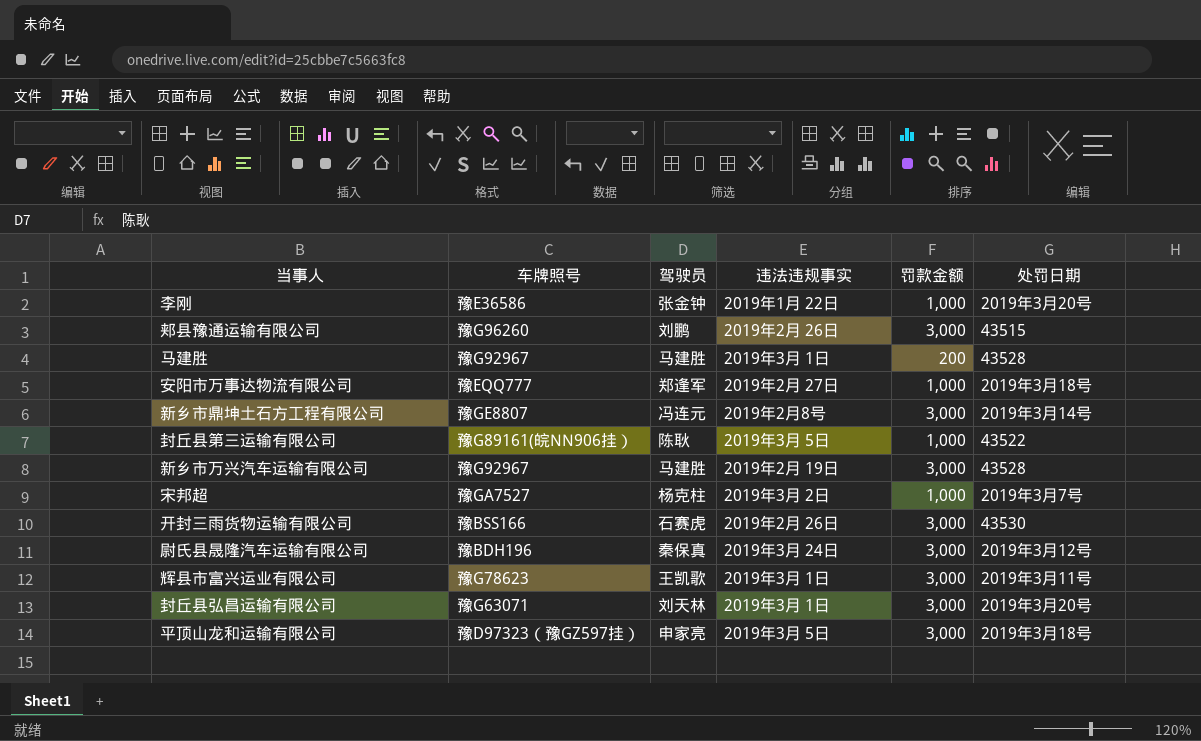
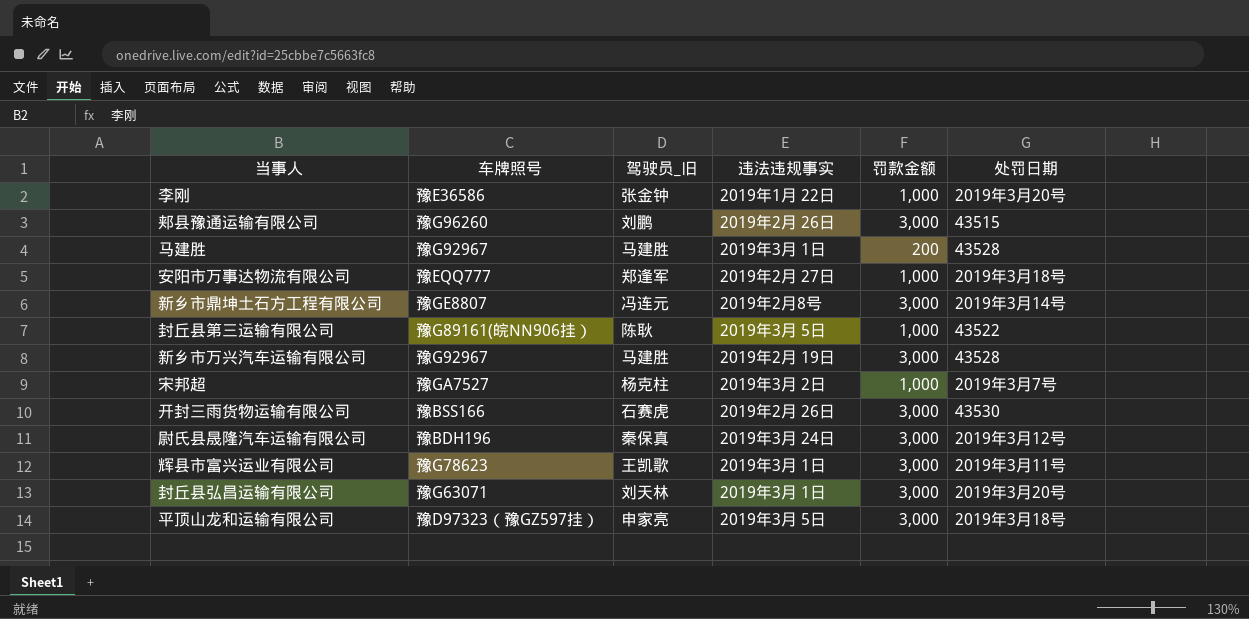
column name: 驾驶员 -> 驾驶员_旧

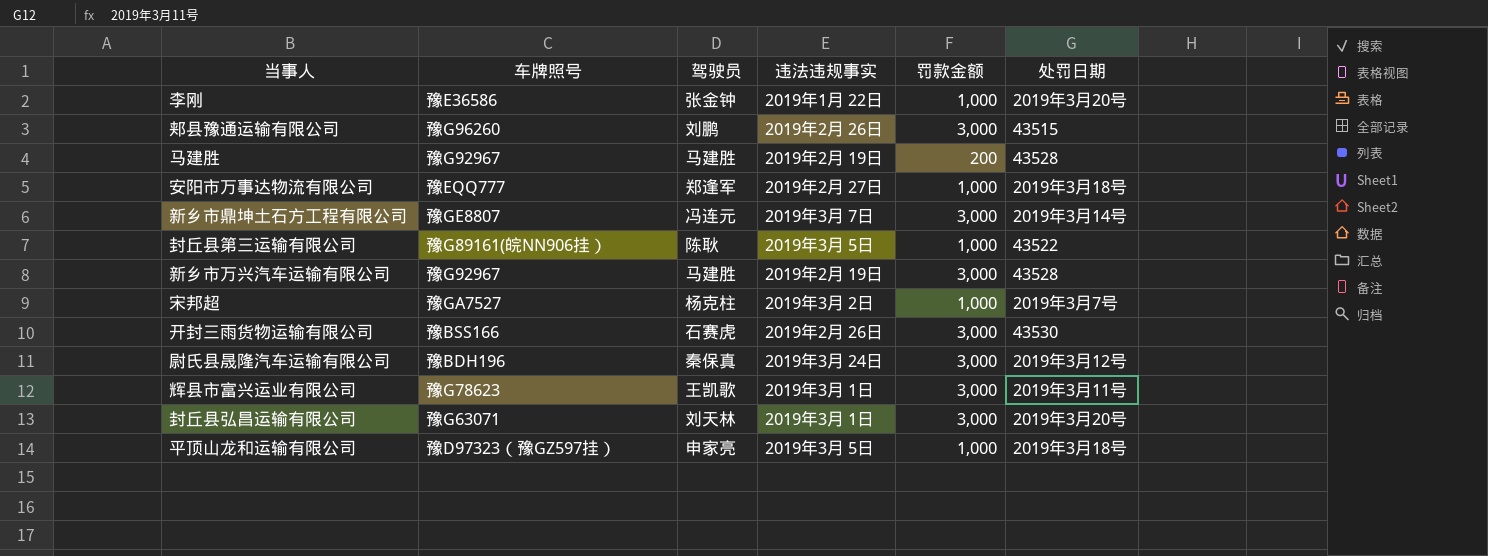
column name: 驾驶员_旧 -> 驾驶员
马建胜 | 违法违规事实: 2019年3月 1日 -> 2019年2月 19日
新乡市鼎坤土石方工程有限公司 | 违法违规事实: 2019年2月8号 -> 2019年3月 7日
平顶山龙和运输有限公司 | 罚款金额: 3,000 -> 1,000

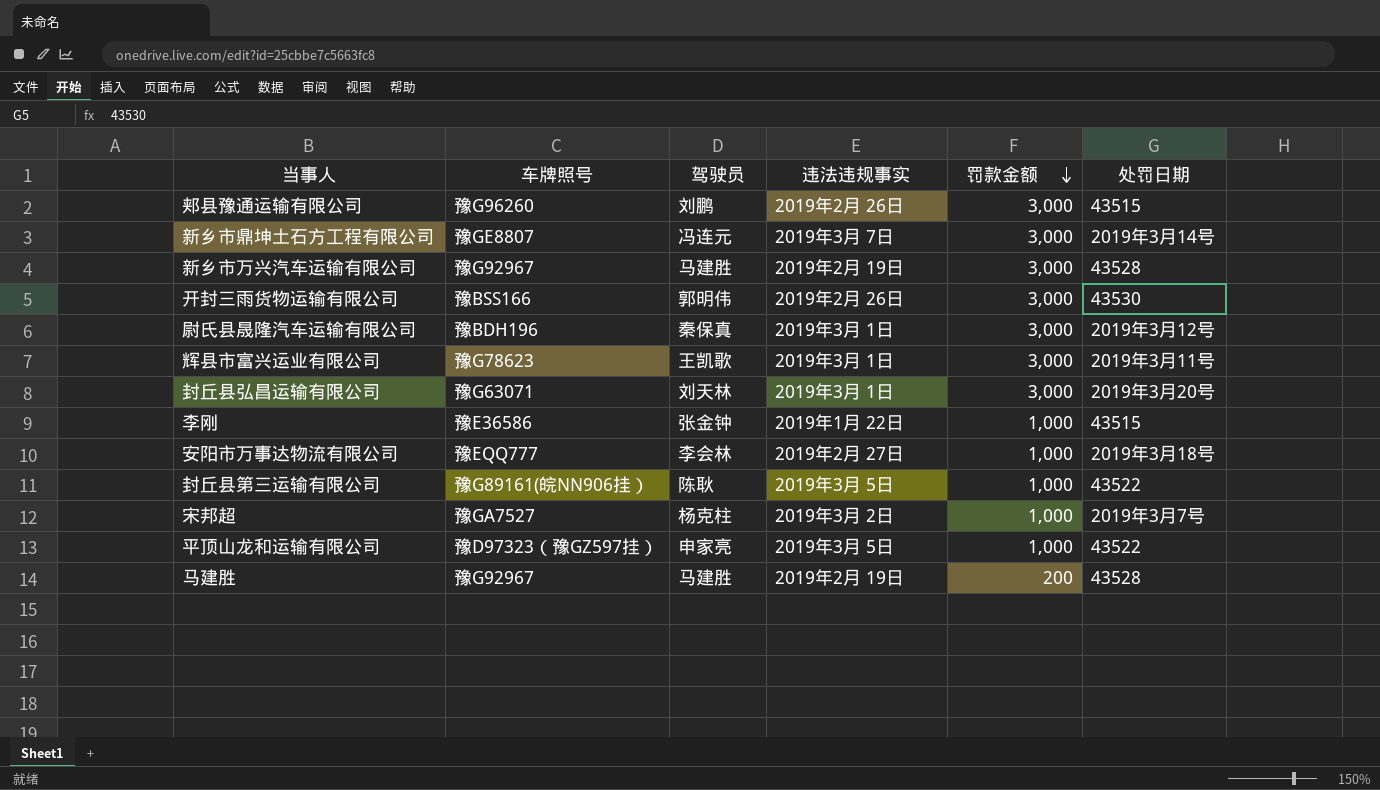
row order: none -> 罚款金额 descending
开封三雨货物运输有限公司 | 驾驶员: 石赛虎 -> 郭明伟
尉氏县晟隆汽车运输有限公司 | 违法违规事实: 2019年3月 24日 -> 2019年3月 1日
李刚 | 处罚日期: 2019年3月20号 -> 43515
安阳市万事达物流有限公司 | 驾驶员: 郑逢军 -> 李会林
平顶山龙和运输有限公司 | 处罚日期: 2019年3月18号 -> 43522

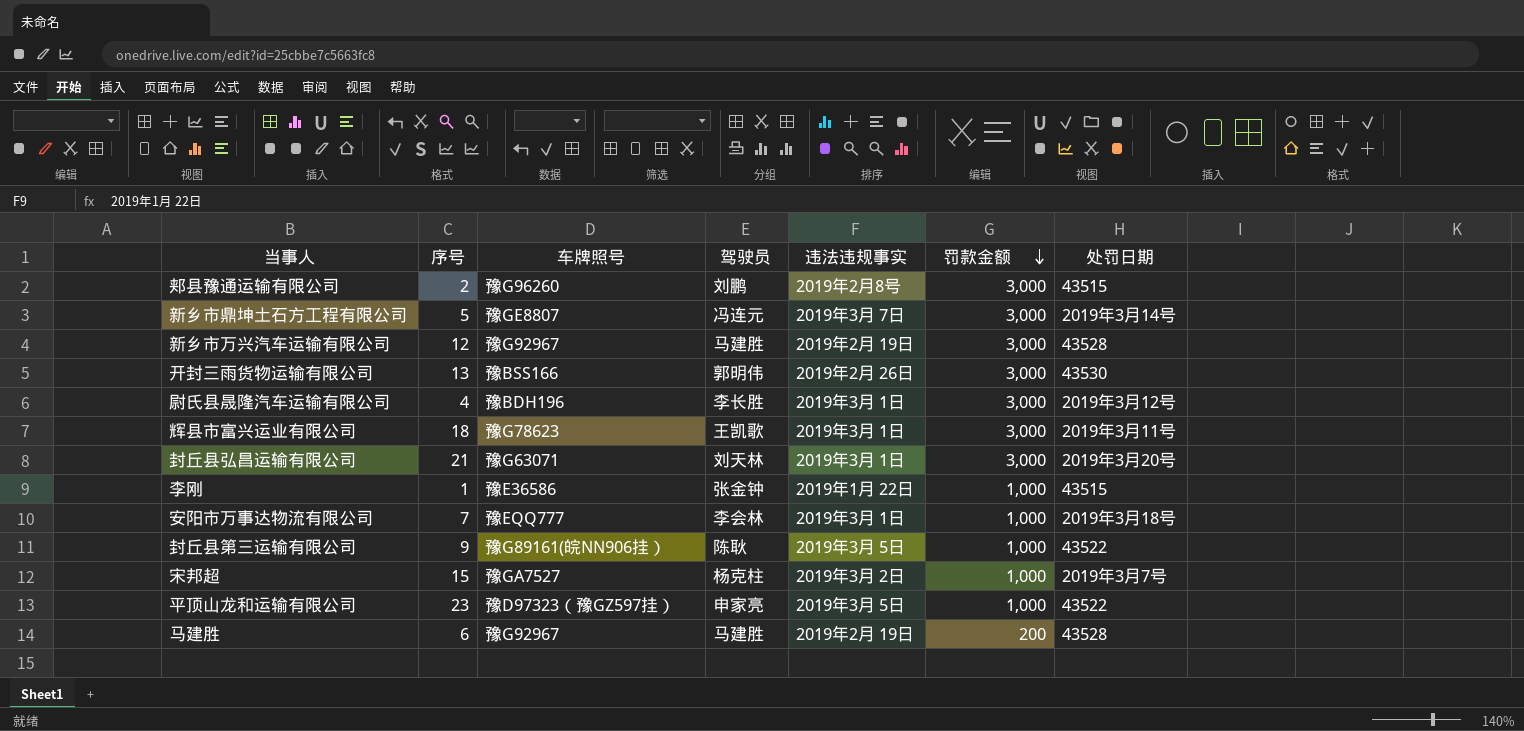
column 序号 | position: none -> 2
郏县豫通运输有限公司 | 违法违规事实: 2019年2月 26日 -> 2019年2月8号
尉氏县晟隆汽车运输有限公司 | 驾驶员: 秦保真 -> 李长胜
安阳市万事达物流有限公司 | 违法违规事实: 2019年2月 27日 -> 2019年3月 1日

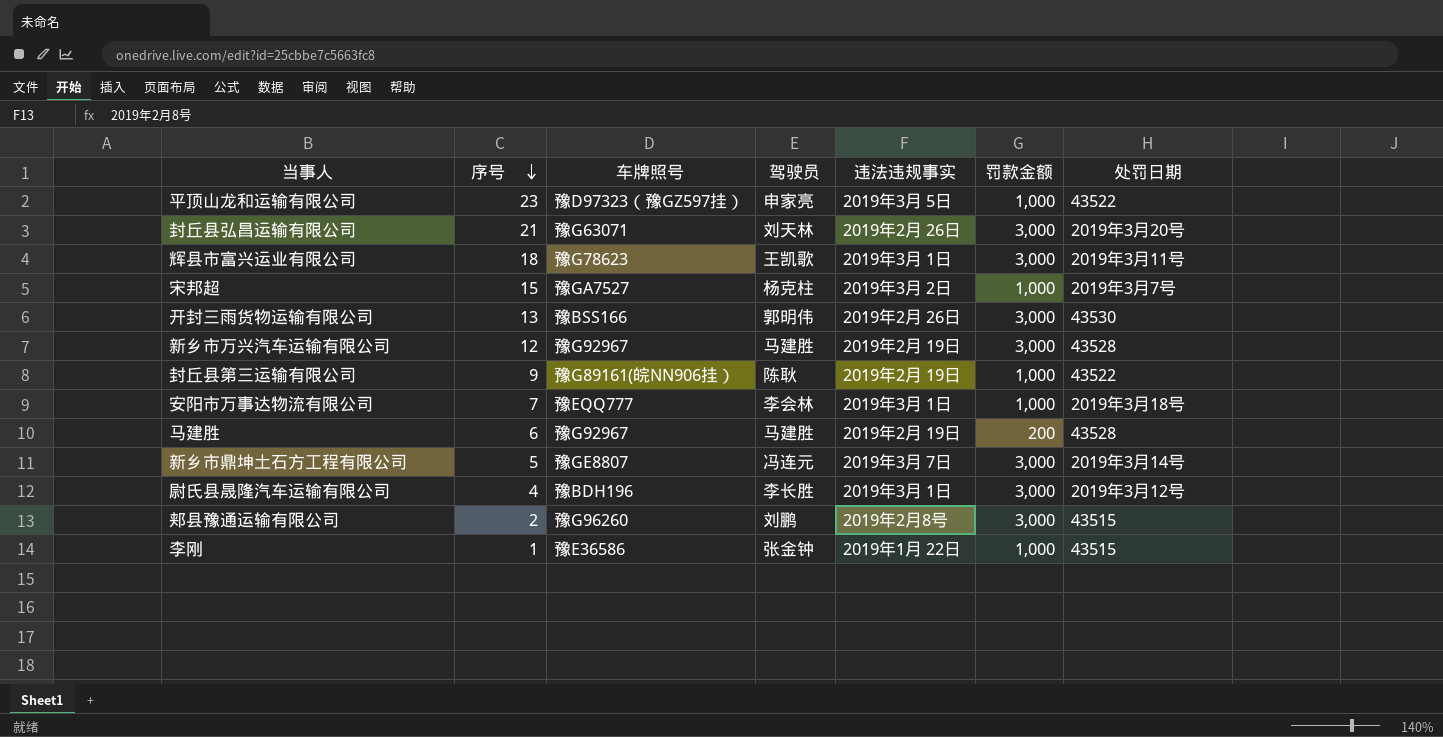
row order: 罚款金额 descending -> 序号 descending
封丘县弘昌运输有限公司 | 违法违规事实: 2019年3月 1日 -> 2019年2月 26日
封丘县第三运输有限公司 | 违法违规事实: 2019年3月 5日 -> 2019年2月 19日

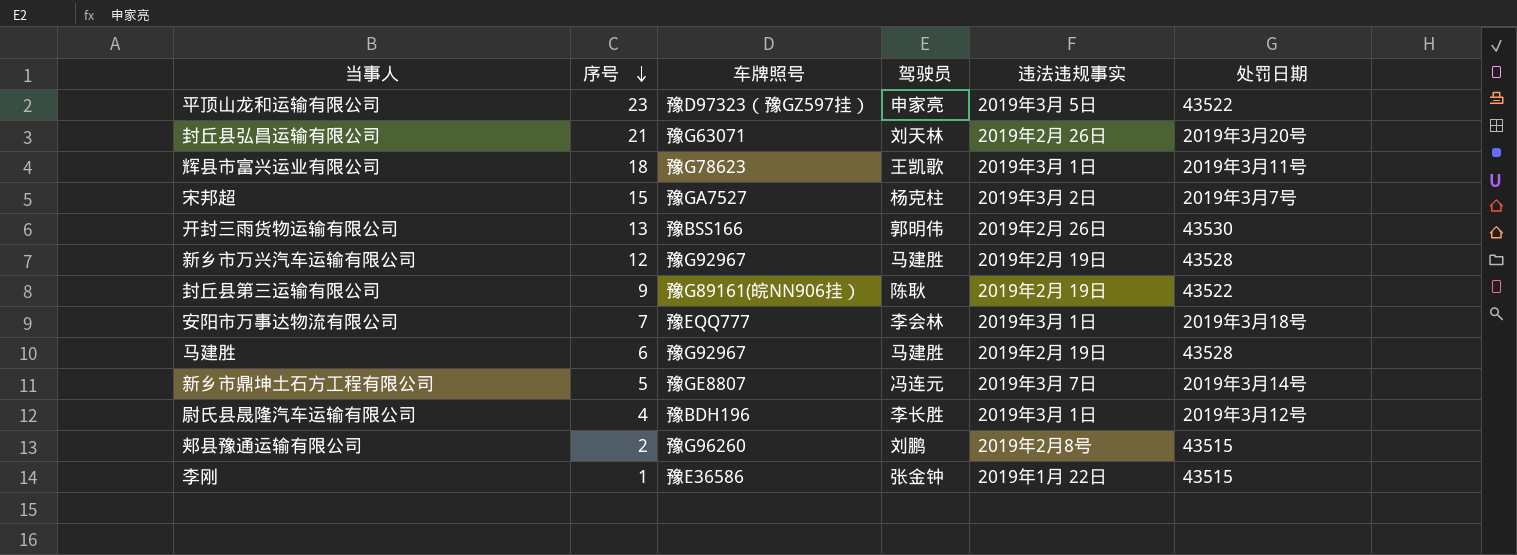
column 罚款金额 | position: 6 -> none

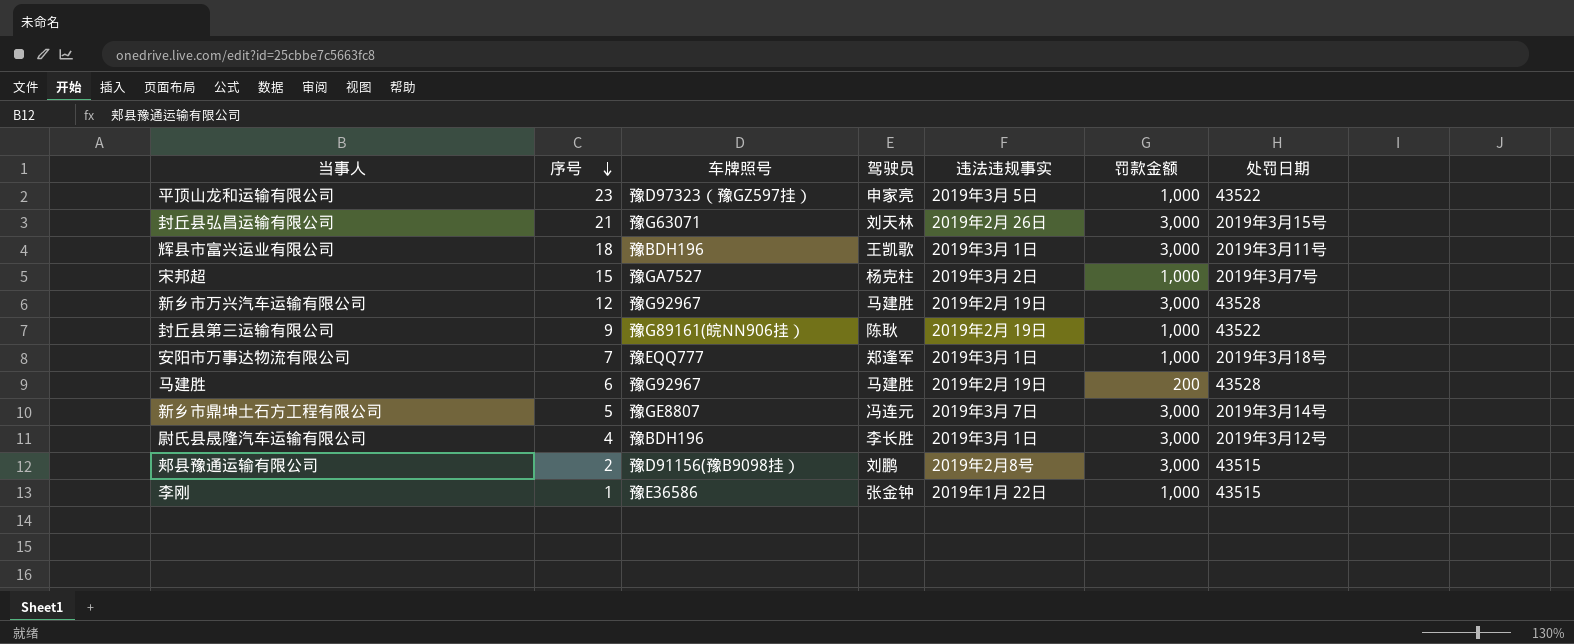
column 罚款金额 | position: none -> 6
row 开封三雨货物运输有限公司: 13 | 豫BSS166 | 郭明伟 | 2019年2月 26日 | 43530 -> none
封丘县弘昌运输有限公司 | 处罚日期: 2019年3月20号 -> 2019年3月15号
辉县市富兴运业有限公司 | 车牌照号: 豫G78623 -> 豫BDH196
安阳市万事达物流有限公司 | 驾驶员: 李会林 -> 郑逢军
郏县豫通运输有限公司 | 车牌照号: 豫G96260 -> 豫D91156(豫B9098挂）

